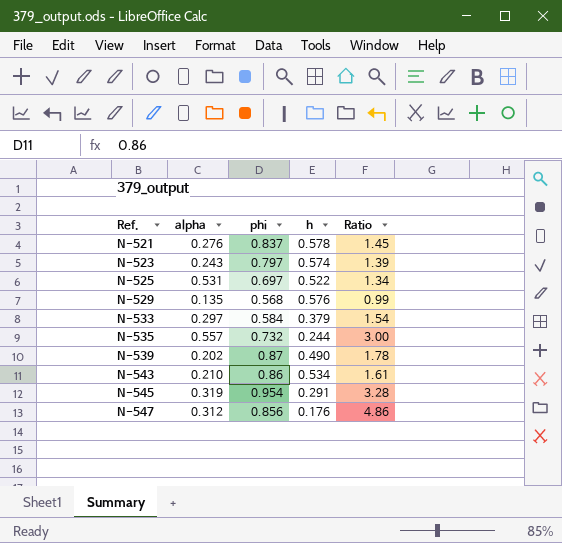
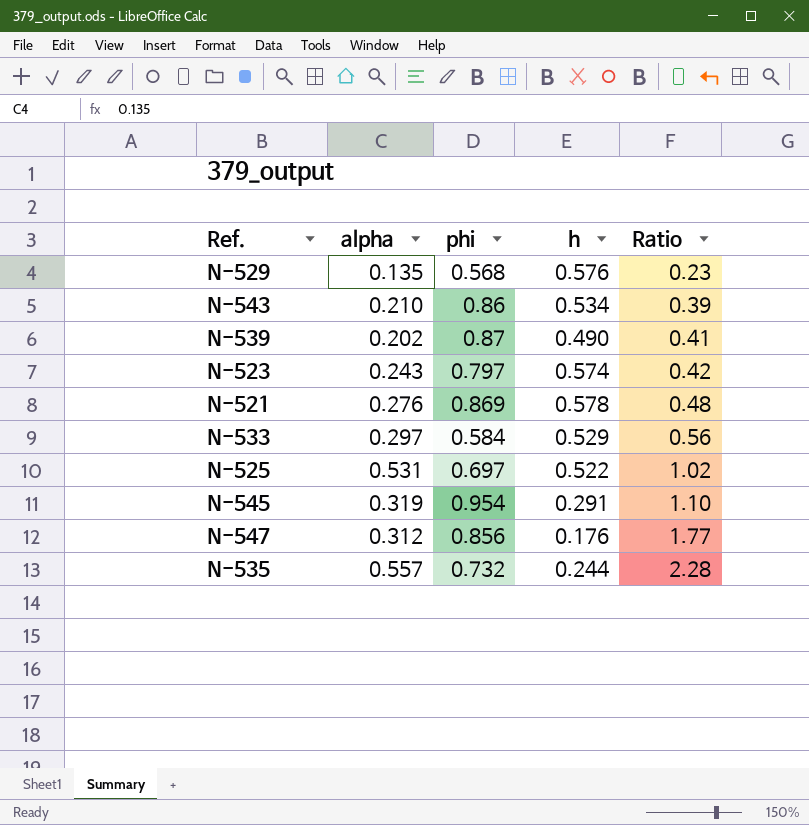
row order: Ref. ascending -> Ratio ascending
column Ratio | formula: [phi] / [h] -> [alpha] / [h]
N-521 | phi: 0.837 -> 0.869
N-533 | h: 0.379 -> 0.529

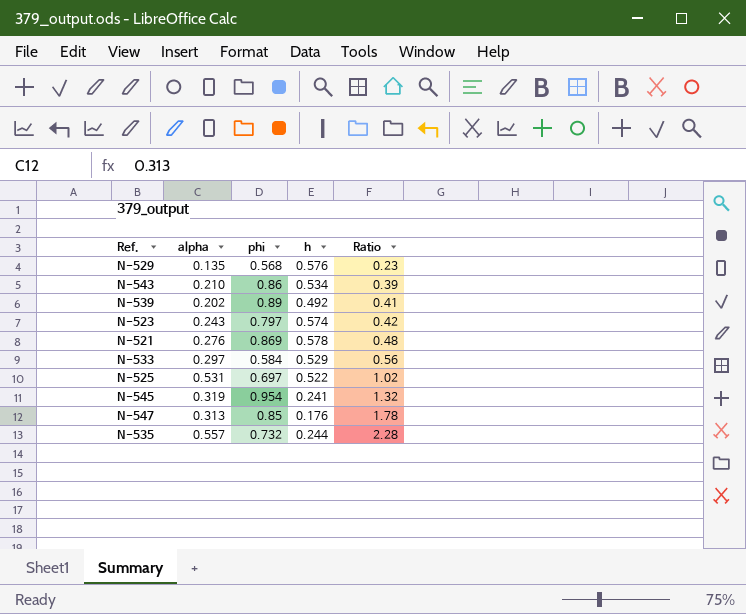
N-539 | phi: 0.87 -> 0.89
N-539 | h: 0.490 -> 0.492
N-545 | h: 0.291 -> 0.241
N-545 | Ratio: 1.10 -> 1.32
N-547 | alpha: 0.312 -> 0.313
N-547 | phi: 0.856 -> 0.85
N-547 | Ratio: 1.77 -> 1.78

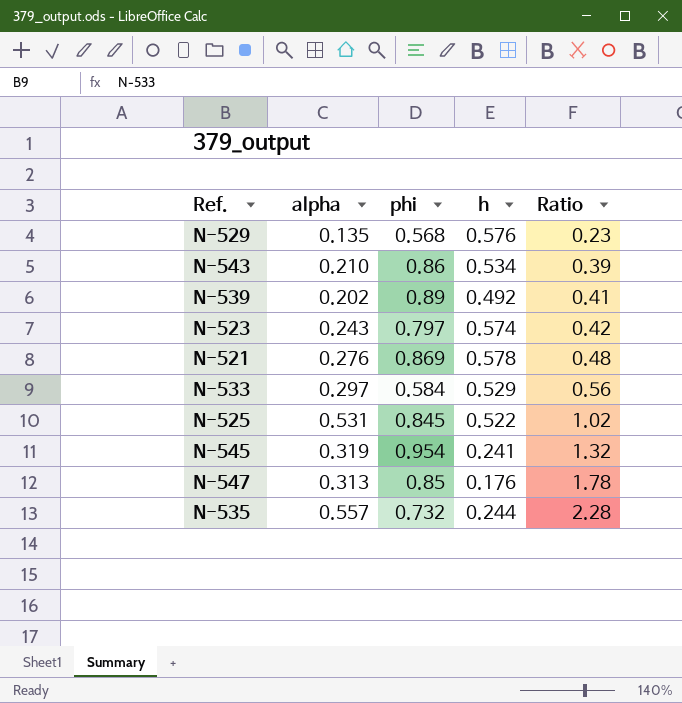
N-525 | phi: 0.697 -> 0.845

